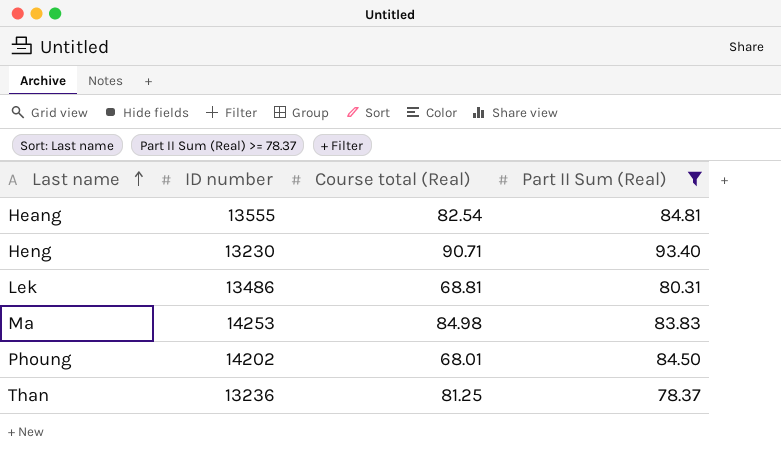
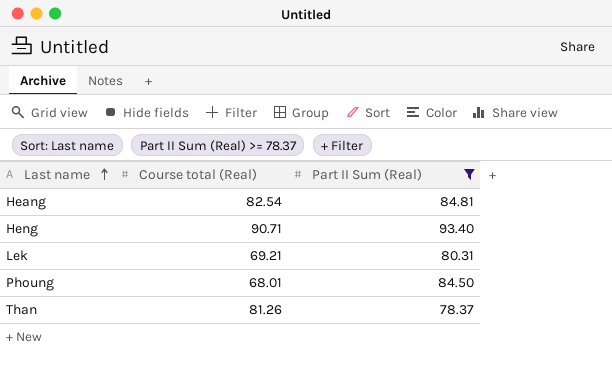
column ID number | position: 2 -> none
row Ma: 14253 | 84.98 | 83.83 -> none
Lek | Course total (Real): 68.81 -> 69.21
Than | Course total (Real): 81.25 -> 81.26

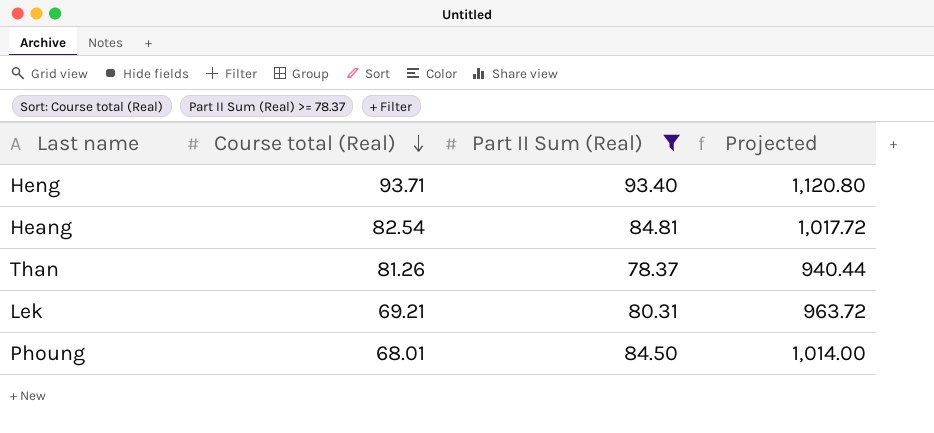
row order: Last name ascending -> Course total (Real) descending
column Projected | formula: none -> [Part II Sum (Real)] * 12
Heng | Course total (Real): 90.71 -> 93.71

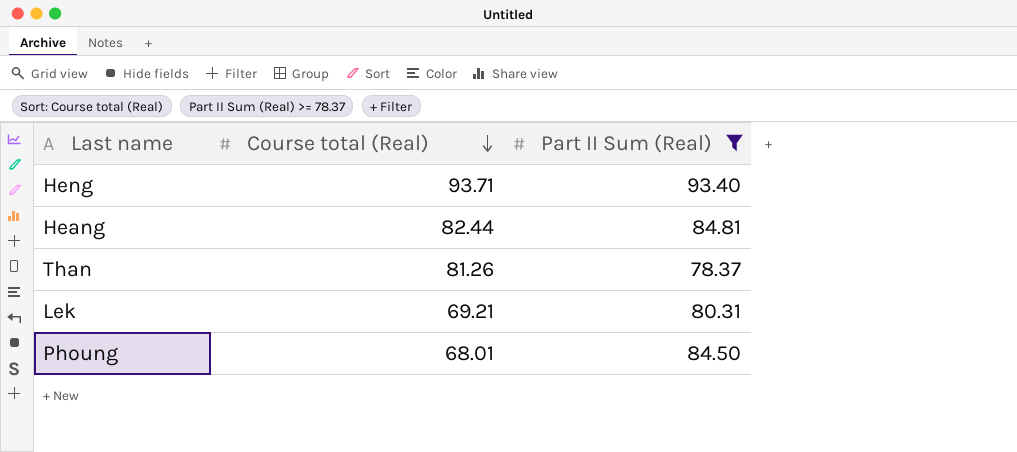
column Projected | formula: [Part II Sum (Real)] * 12 -> none
Heang | Course total (Real): 82.54 -> 82.44

